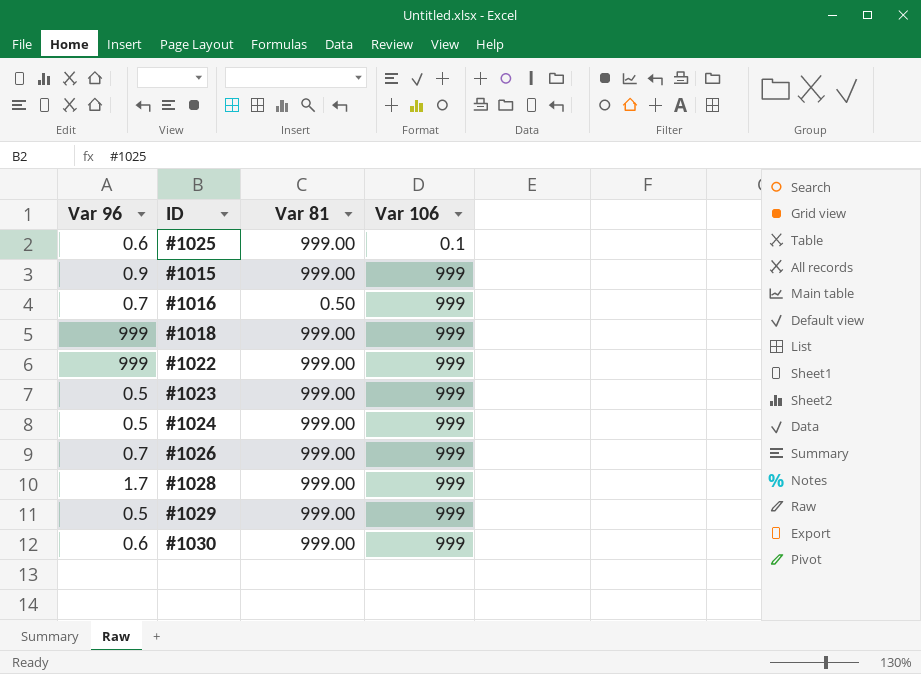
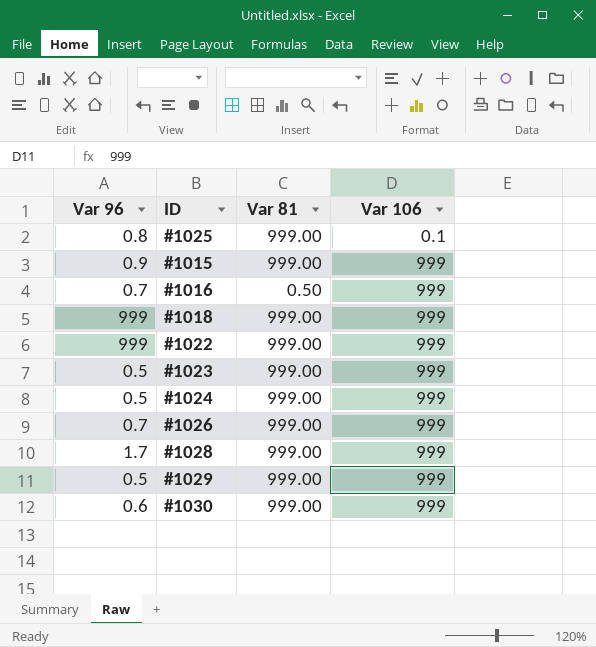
#1025 | Var 96: 0.6 -> 0.8

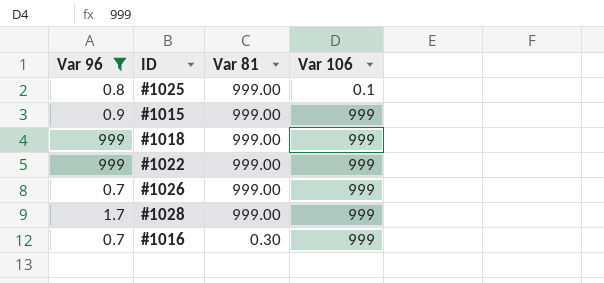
filter: none -> Var 96 >= 0.7
row order: Var 106 ascending -> Var 81 descending
#1016 | Var 81: 0.50 -> 0.30

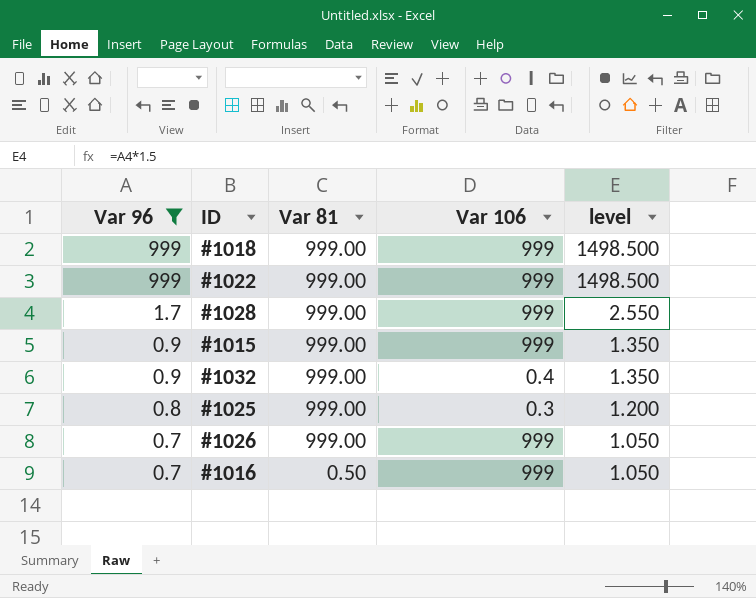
row order: Var 81 descending -> Var 96 descending
column level | formula: none -> [Var 96] * 1.5
row #1032: none -> 0.9 | 999.00 | 0.4 | 1.350
#1025 | Var 106: 0.1 -> 0.3
#1016 | Var 81: 0.30 -> 0.50

